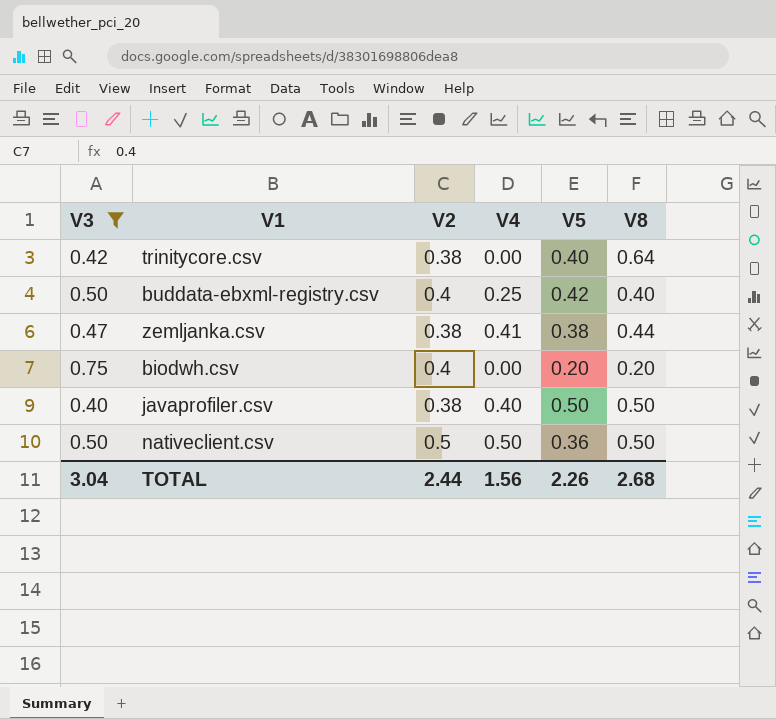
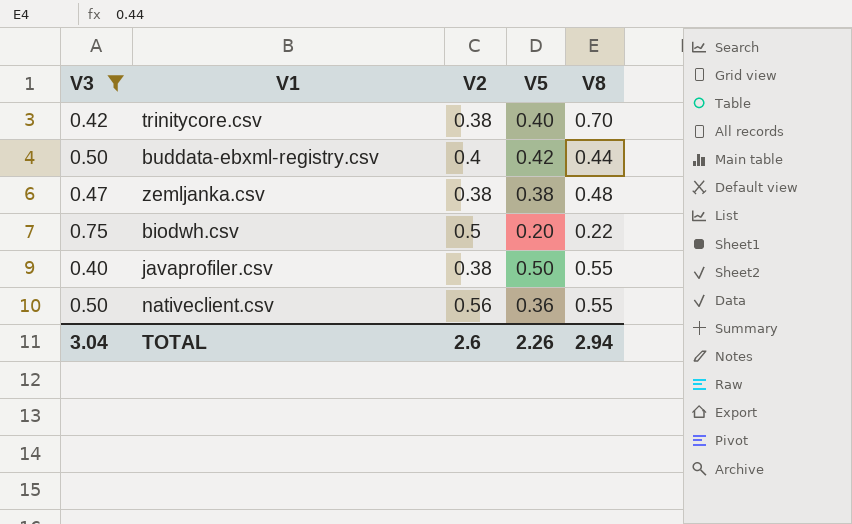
column V4 | position: 4 -> none
trinitycore.csv | V8: 0.64 -> 0.70
buddata-ebxml-registry.csv | V8: 0.40 -> 0.44
zemljanka.csv | V8: 0.44 -> 0.48
biodwh.csv | V2: 0.4 -> 0.5
biodwh.csv | V8: 0.20 -> 0.22
javaprofiler.csv | V8: 0.50 -> 0.55
nativeclient.csv | V2: 0.5 -> 0.56
nativeclient.csv | V8: 0.50 -> 0.55
TOTAL | V2: 2.44 -> 2.6
TOTAL | V8: 2.68 -> 2.94

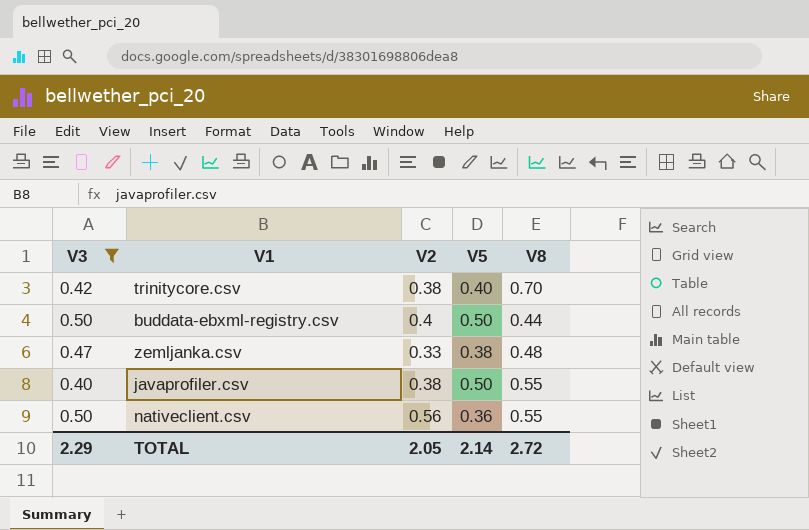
row biodwh.csv: 0.75 | 0.5 | 0.20 | 0.22 -> none
buddata-ebxml-registry.csv | V5: 0.42 -> 0.50
zemljanka.csv | V2: 0.38 -> 0.33
TOTAL | V3: 3.04 -> 2.29
TOTAL | V2: 2.6 -> 2.05
TOTAL | V5: 2.26 -> 2.14
TOTAL | V8: 2.94 -> 2.72

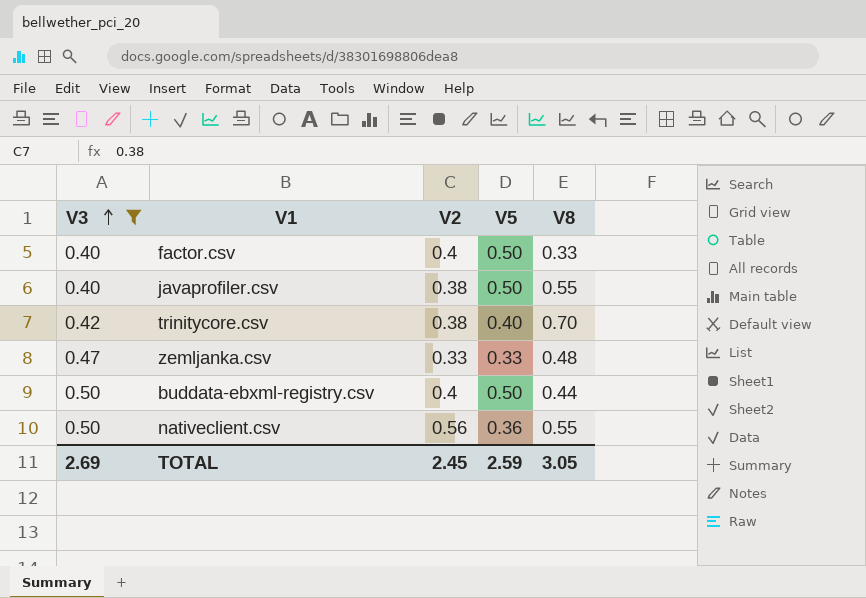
row order: none -> V3 ascending
row factor.csv: none -> 0.40 | 0.4 | 0.50 | 0.33
zemljanka.csv | V5: 0.38 -> 0.33
TOTAL | V3: 2.29 -> 2.69
TOTAL | V2: 2.05 -> 2.45
TOTAL | V5: 2.14 -> 2.59
TOTAL | V8: 2.72 -> 3.05

